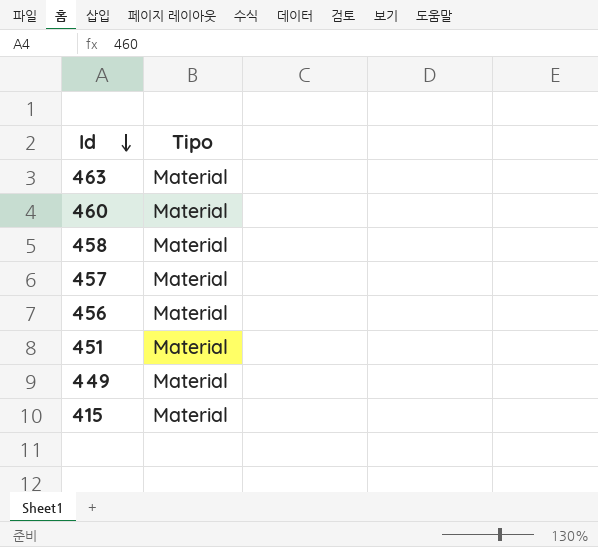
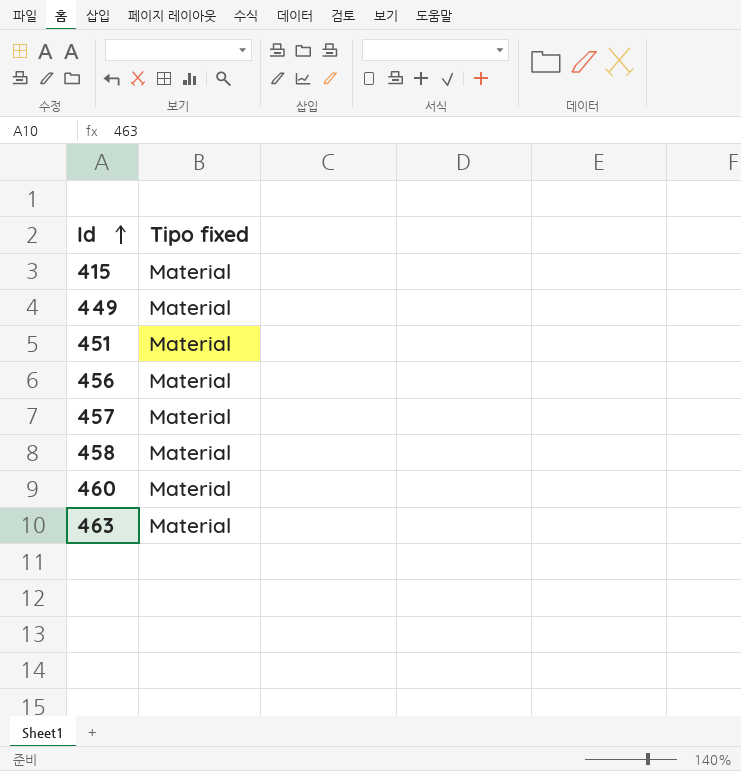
row order: Id descending -> Id ascending
column name: Tipo -> Tipo fixed

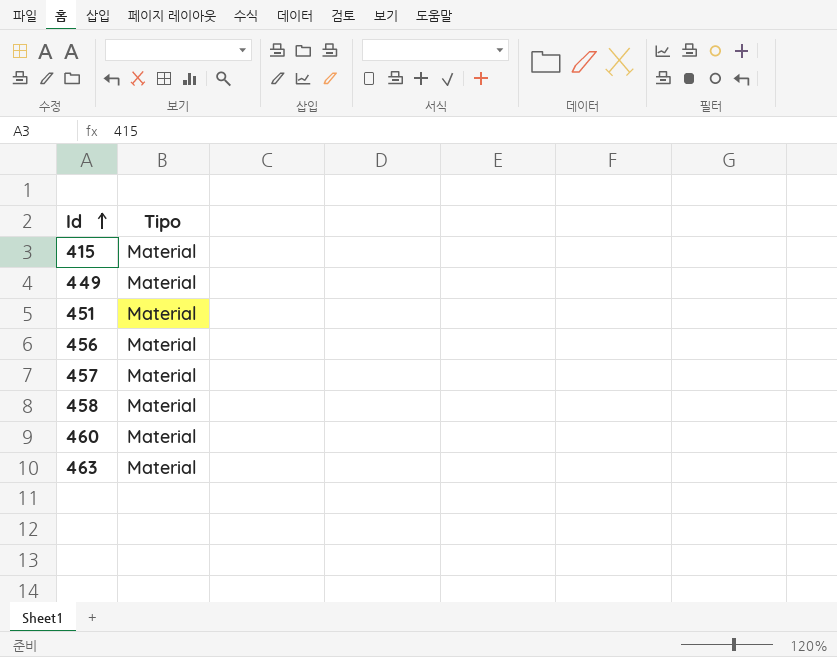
column name: Tipo fixed -> Tipo

